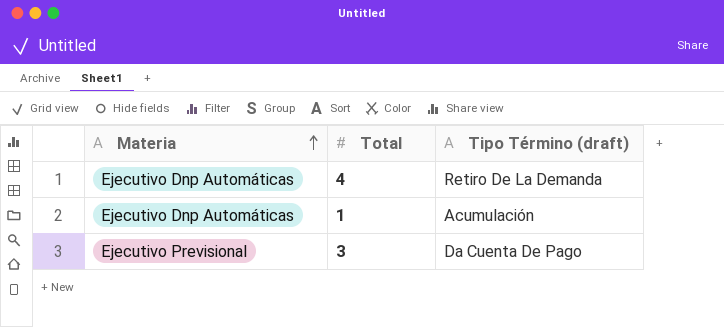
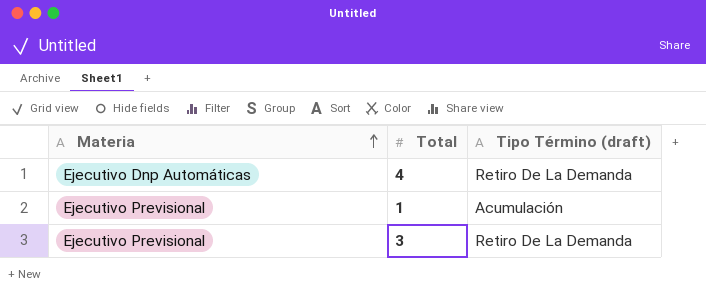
1 | Materia: Ejecutivo Dnp Automáticas -> Ejecutivo Previsional
3 | Tipo Término (draft): Da Cuenta De Pago -> Retiro De La Demanda

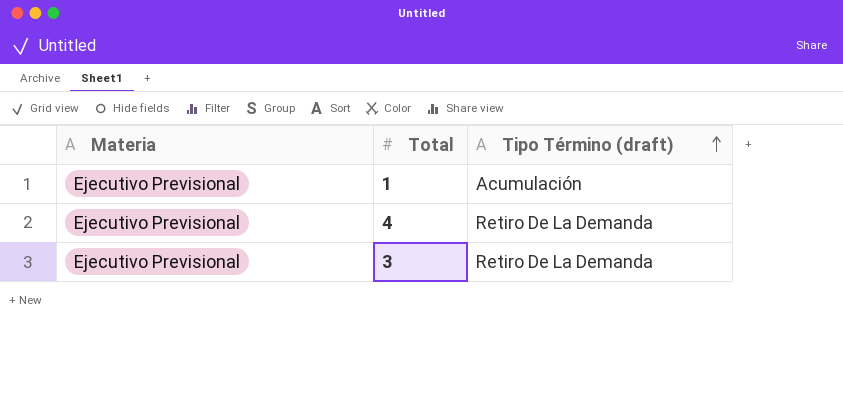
row order: Materia ascending -> Tipo Término (draft) ascending
4 | Materia: Ejecutivo Dnp Automáticas -> Ejecutivo Previsional

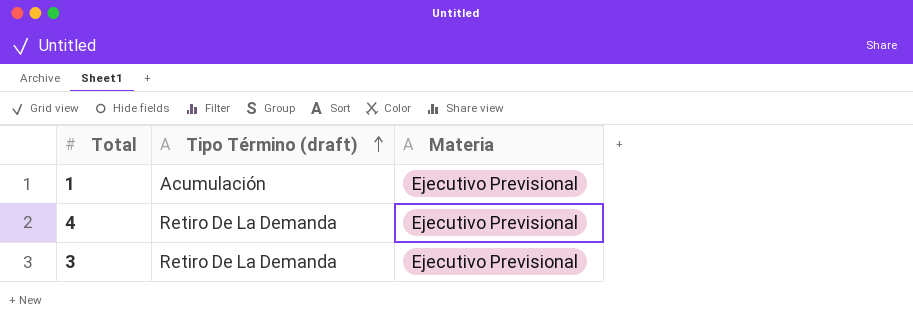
column Materia | position: 1 -> 3

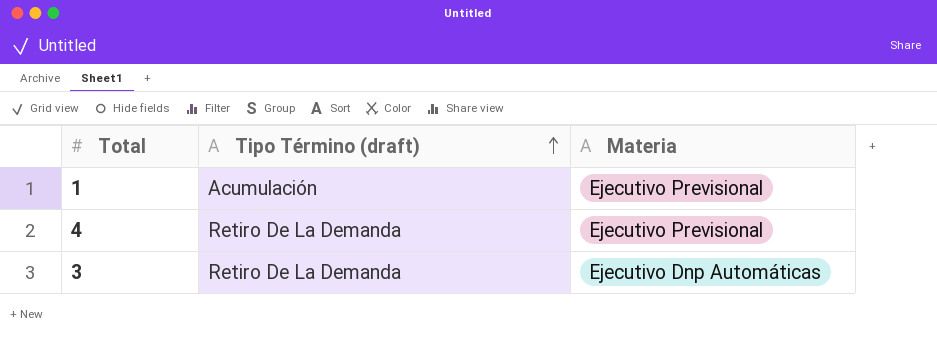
3 | Materia: Ejecutivo Previsional -> Ejecutivo Dnp Automáticas

